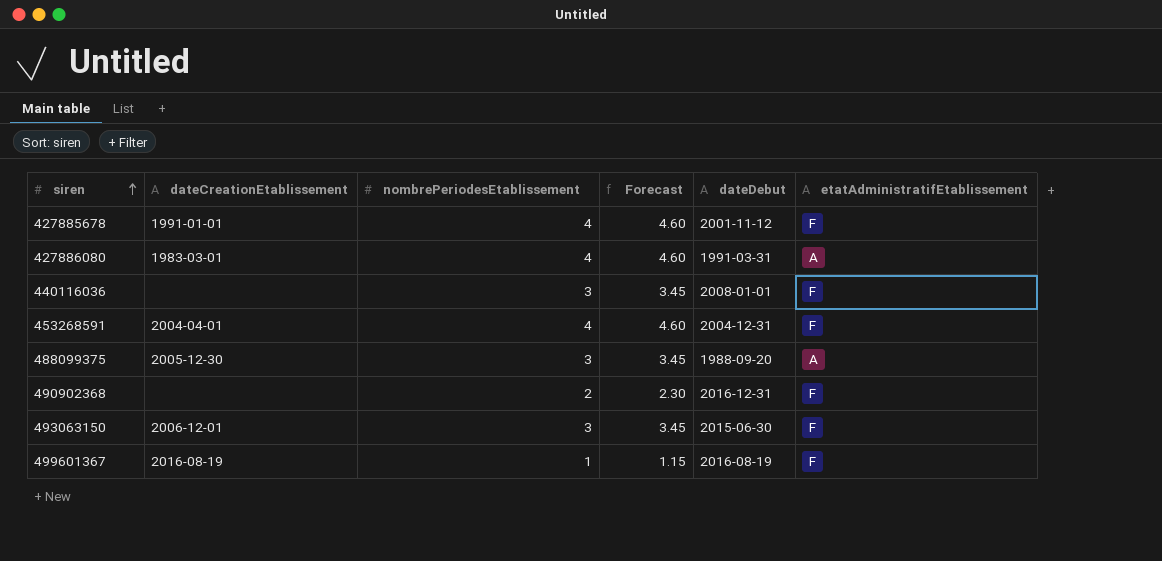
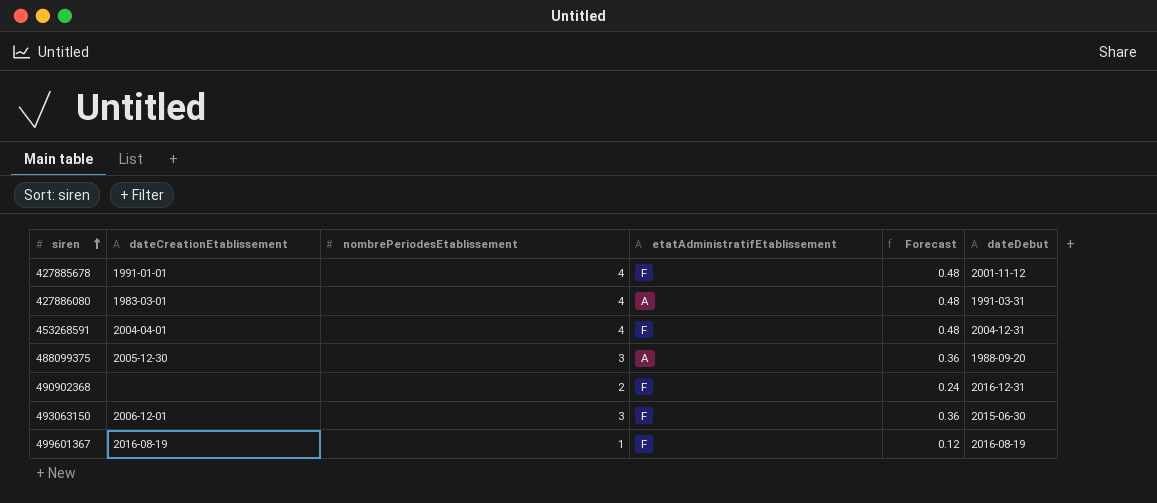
column etatAdministratifEtablissement | position: 6 -> 4
column Forecast | formula: [nombrePeriodesEtablissement] * 1.15 -> [nombrePeriodesEtablissement] * 0.12
row 440116036: none | 3 | 3.45 | 2008-01-01 | F -> none

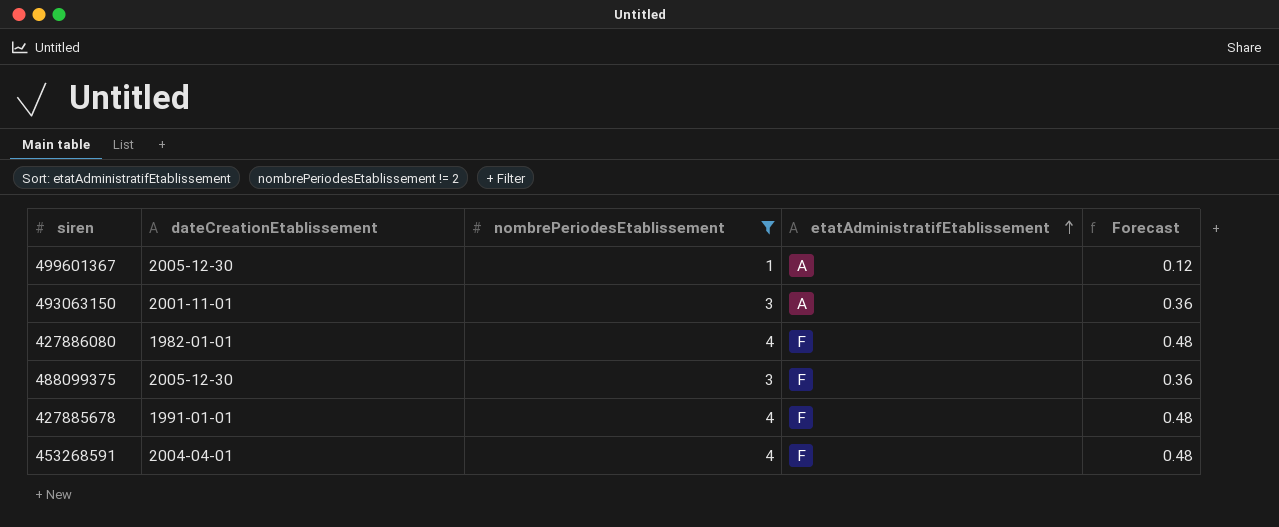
filter: none -> nombrePeriodesEtablissement != 2
row order: siren ascending -> etatAdministratifEtablissement ascending
column dateDebut | position: 6 -> none
499601367 | dateCreationEtablissement: 2016-08-19 -> 2005-12-30
499601367 | etatAdministratifEtablissement: F -> A
493063150 | dateCreationEtablissement: 2006-12-01 -> 2001-11-01
493063150 | etatAdministratifEtablissement: F -> A
427886080 | dateCreationEtablissement: 1983-03-01 -> 1982-01-01
427886080 | etatAdministratifEtablissement: A -> F
488099375 | etatAdministratifEtablissement: A -> F

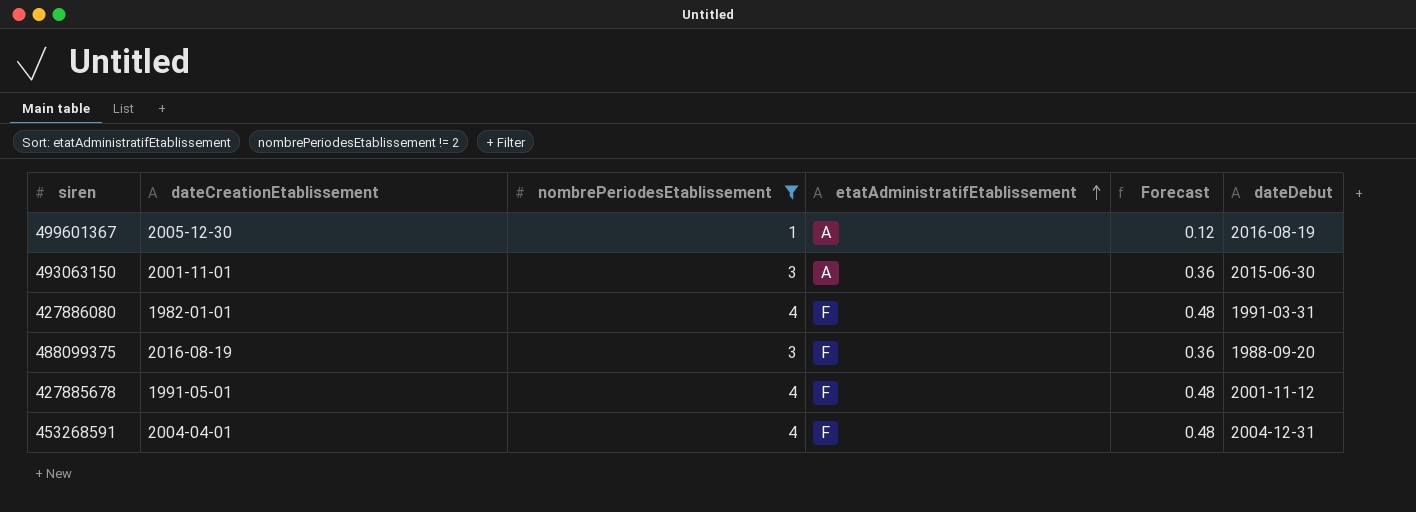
column dateDebut | position: none -> 6
488099375 | dateCreationEtablissement: 2005-12-30 -> 2016-08-19
427885678 | dateCreationEtablissement: 1991-01-01 -> 1991-05-01

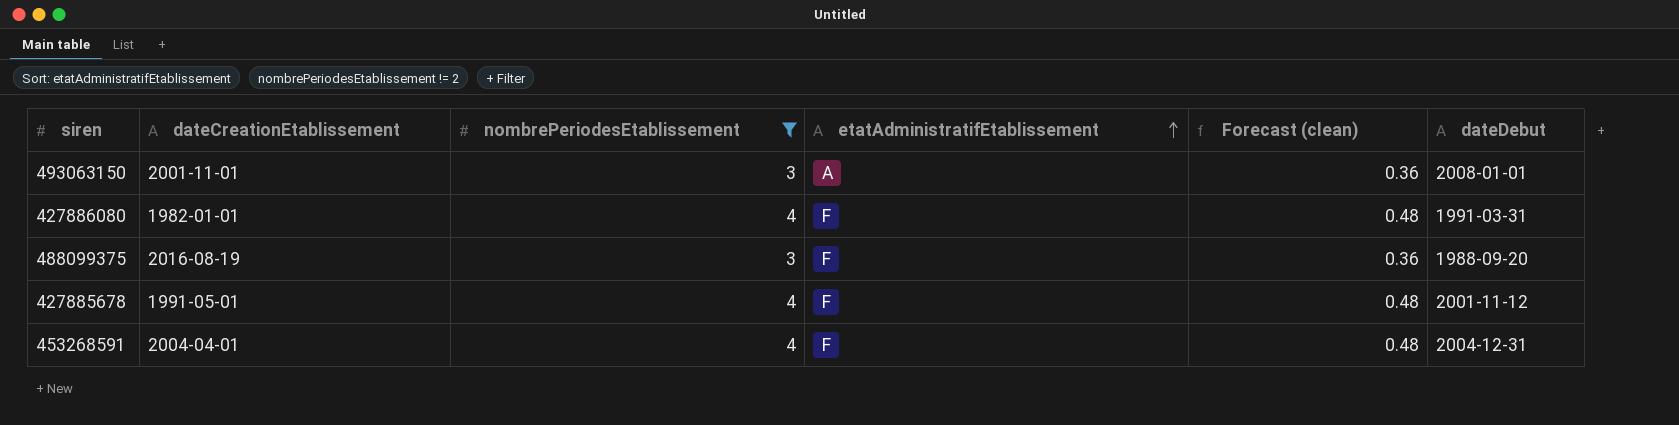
column name: Forecast -> Forecast (clean)
row 499601367: 2005-12-30 | 1 | A | 0.12 | 2016-08-19 -> none
493063150 | dateDebut: 2015-06-30 -> 2008-01-01

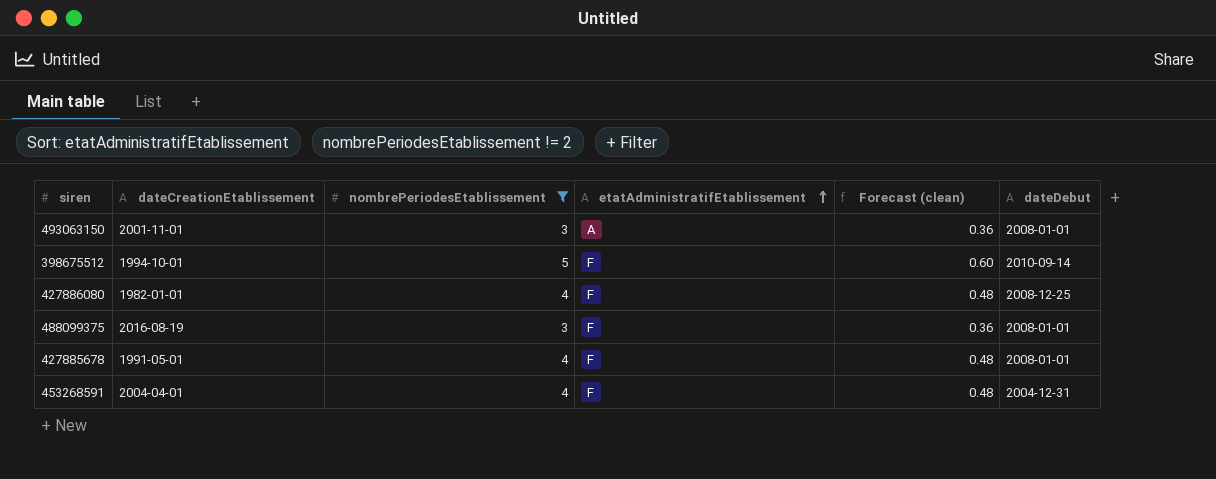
row 398675512: none -> 1994-10-01 | 5 | F | 0.60 | 2010-09-14
427886080 | dateDebut: 1991-03-31 -> 2008-12-25
488099375 | dateDebut: 1988-09-20 -> 2008-01-01
427885678 | dateDebut: 2001-11-12 -> 2008-01-01

